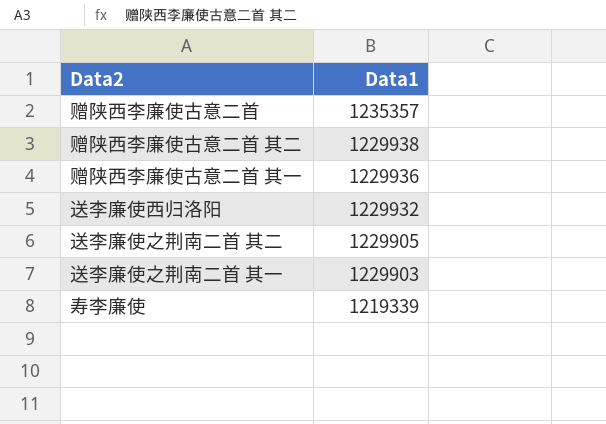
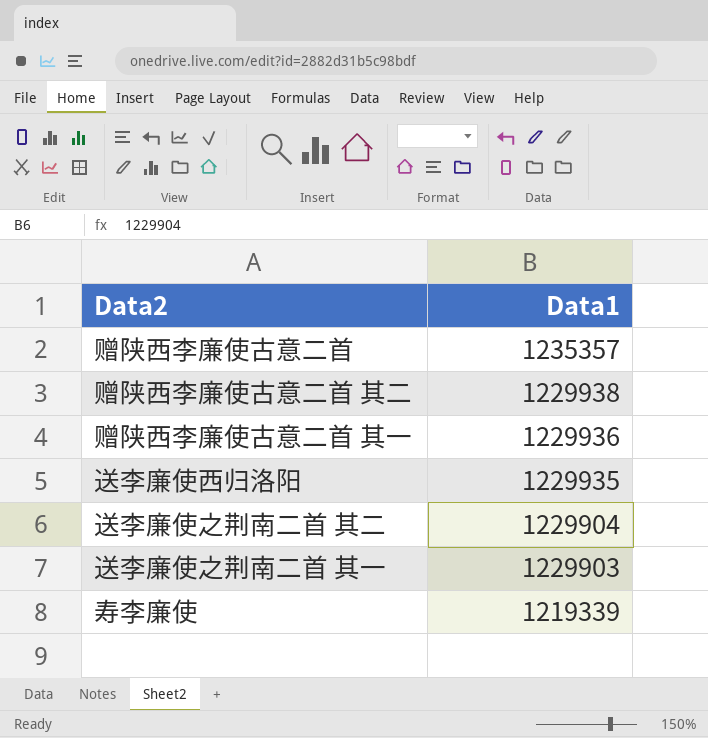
送李廉使西归洛阳 | Data1: 1229932 -> 1229935
送李廉使之荆南二首 其二 | Data1: 1229905 -> 1229904

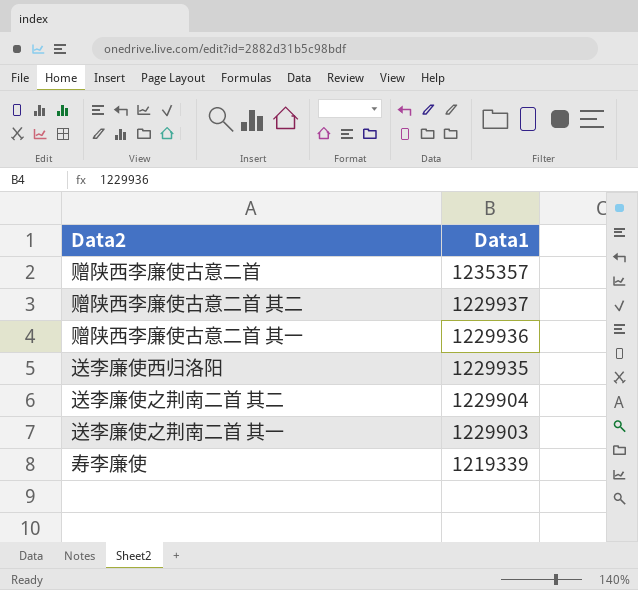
赠陕西李廉使古意二首 其二 | Data1: 1229938 -> 1229937

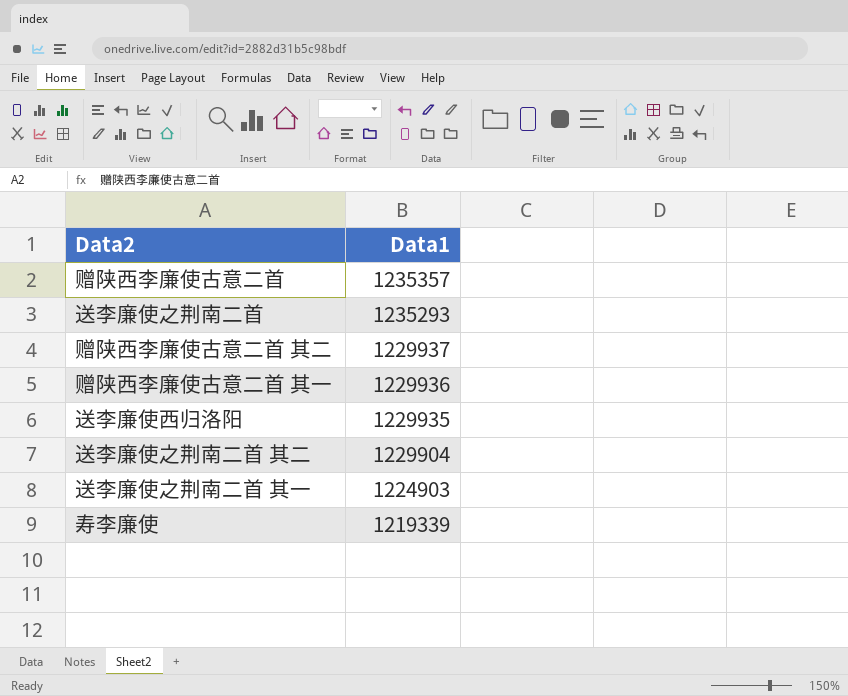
row 送李廉使之荆南二首: none -> 1235293
送李廉使之荆南二首 其一 | Data1: 1229903 -> 1224903

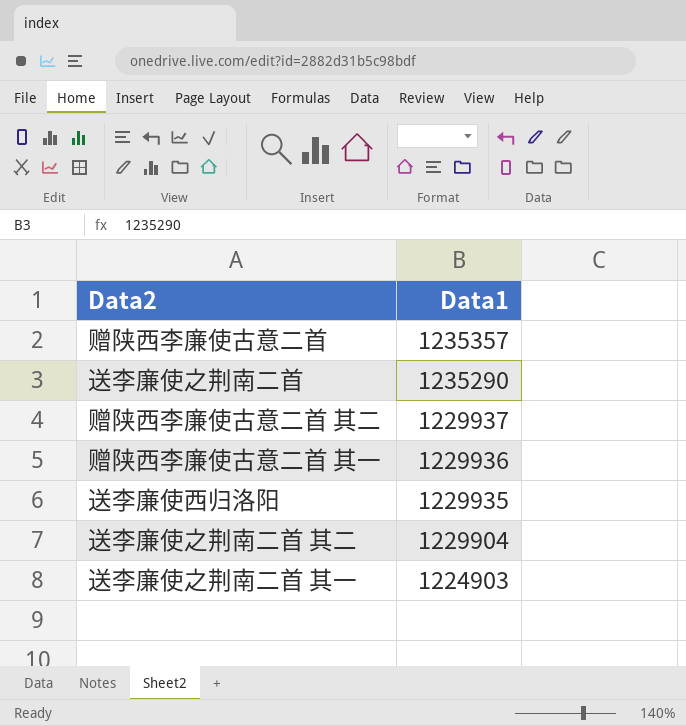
row 寿李廉使: 1219339 -> none
送李廉使之荆南二首 | Data1: 1235293 -> 1235290

